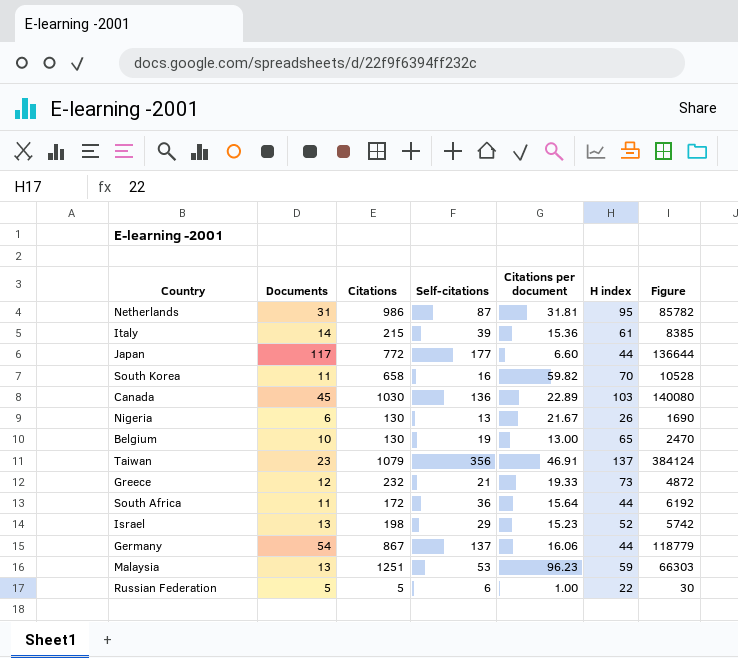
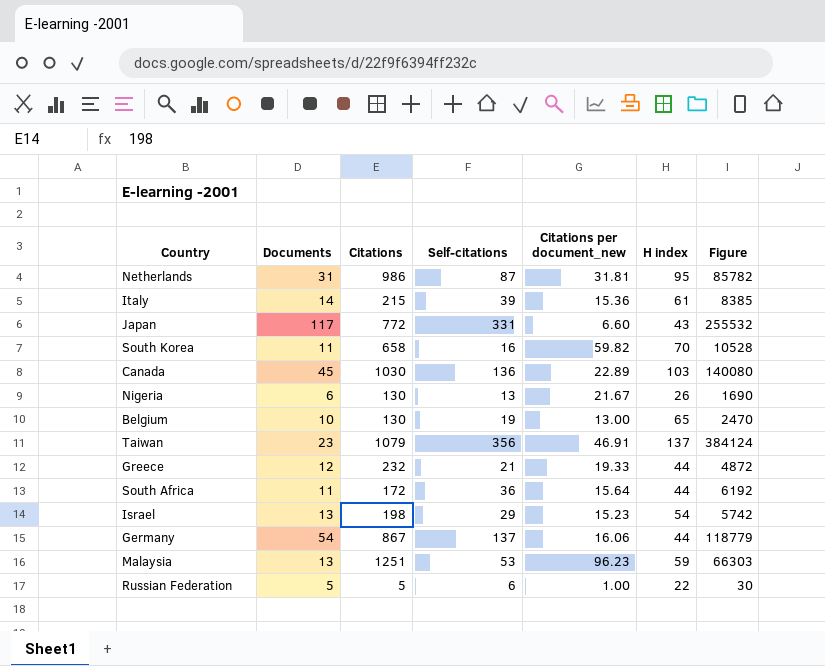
column name: Citations per document -> Citations per document_new
Japan | Self-citations: 177 -> 331
Japan | H index: 44 -> 43
Japan | Figure: 136644 -> 255532
Greece | H index: 73 -> 44
Israel | H index: 52 -> 54

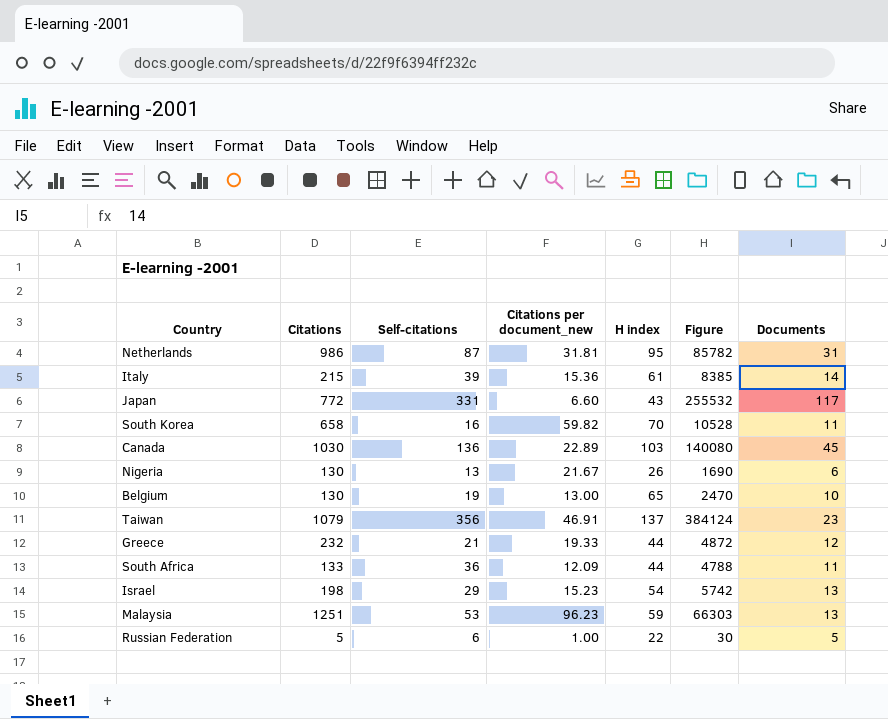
column Documents | position: 2 -> 7
row Germany: 54 | 867 | 137 | 16.06 | 44 | 118779 -> none
South Africa | Citations: 172 -> 133
South Africa | Citations per document_new: 15.64 -> 12.09
South Africa | Figure: 6192 -> 4788

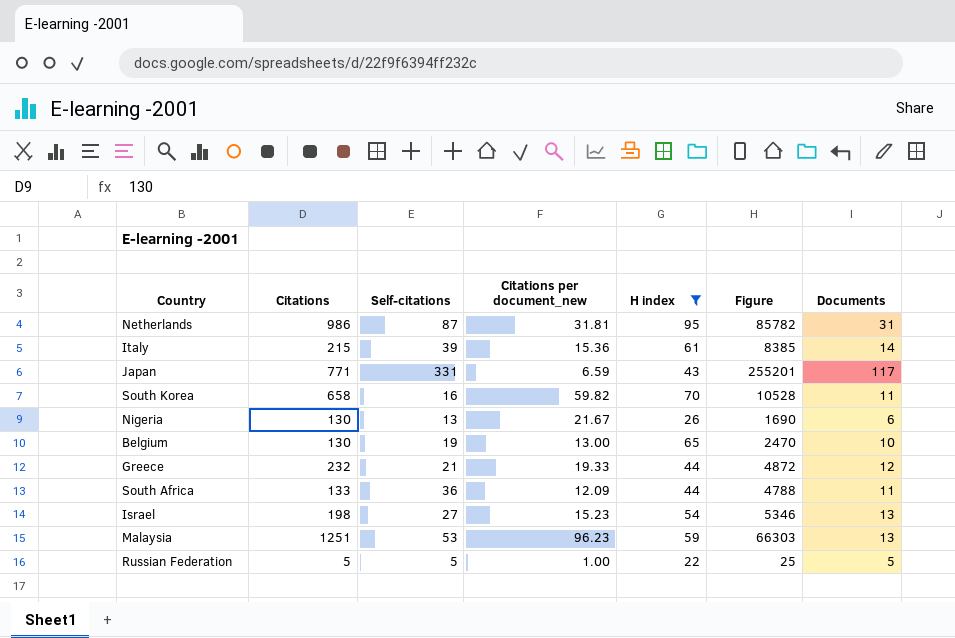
filter: none -> H index <= 95
Japan | Citations: 772 -> 771
Japan | Citations per document_new: 6.60 -> 6.59
Japan | Figure: 255532 -> 255201
Israel | Self-citations: 29 -> 27
Israel | Figure: 5742 -> 5346
Russian Federation | Self-citations: 6 -> 5
Russian Federation | Figure: 30 -> 25

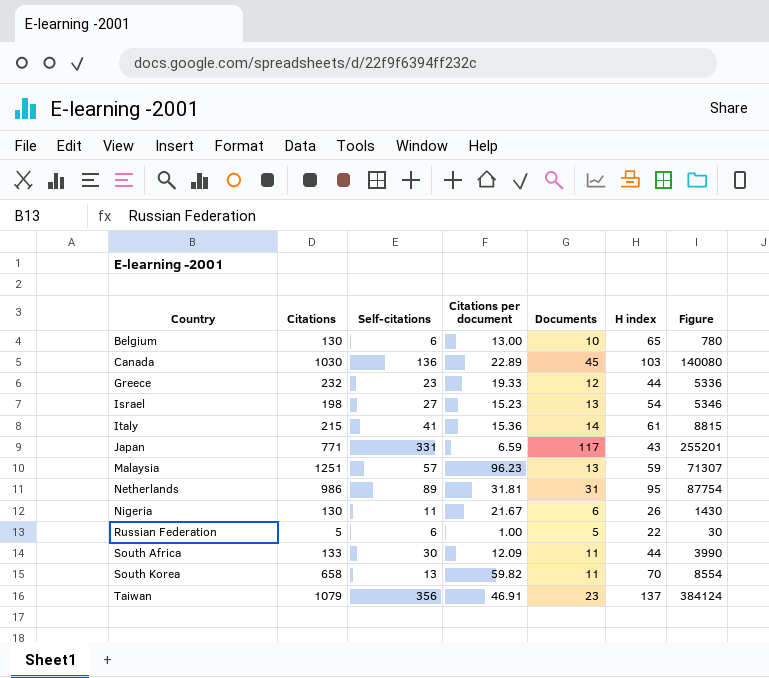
filter: H index <= 95 -> none
row order: none -> Country ascending
column name: Citations per document_new -> Citations per document
column Documents | position: 7 -> 5
Belgium | Self-citations: 19 -> 6
Belgium | Figure: 2470 -> 780
Greece | Self-citations: 21 -> 23
Greece | Figure: 4872 -> 5336
Italy | Self-citations: 39 -> 41
Italy | Figure: 8385 -> 8815
Malaysia | Self-citations: 53 -> 57
Malaysia | Figure: 66303 -> 71307
Netherlands | Self-citations: 87 -> 89
Netherlands | Figure: 85782 -> 87754
Nigeria | Self-citations: 13 -> 11
Nigeria | Figure: 1690 -> 1430
Russian Federation | Self-citations: 5 -> 6
Russian Federation | Figure: 25 -> 30
South Africa | Self-citations: 36 -> 30
South Africa | Figure: 4788 -> 3990
South Korea | Self-citations: 16 -> 13
South Korea | Figure: 10528 -> 8554

